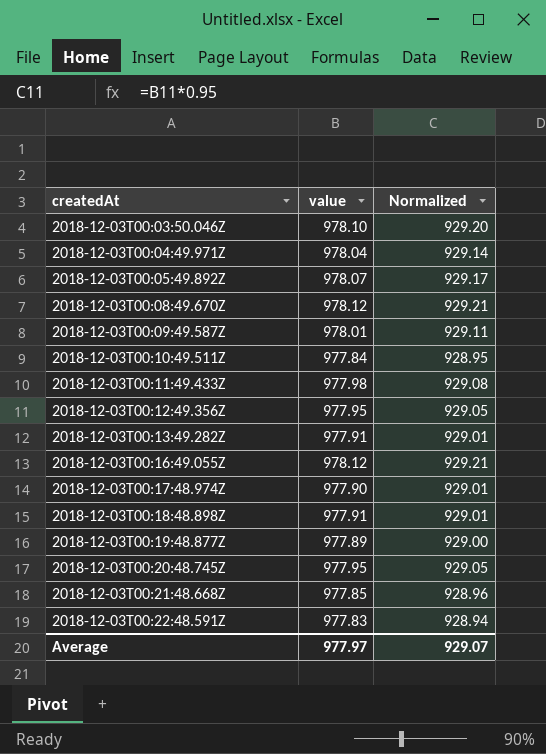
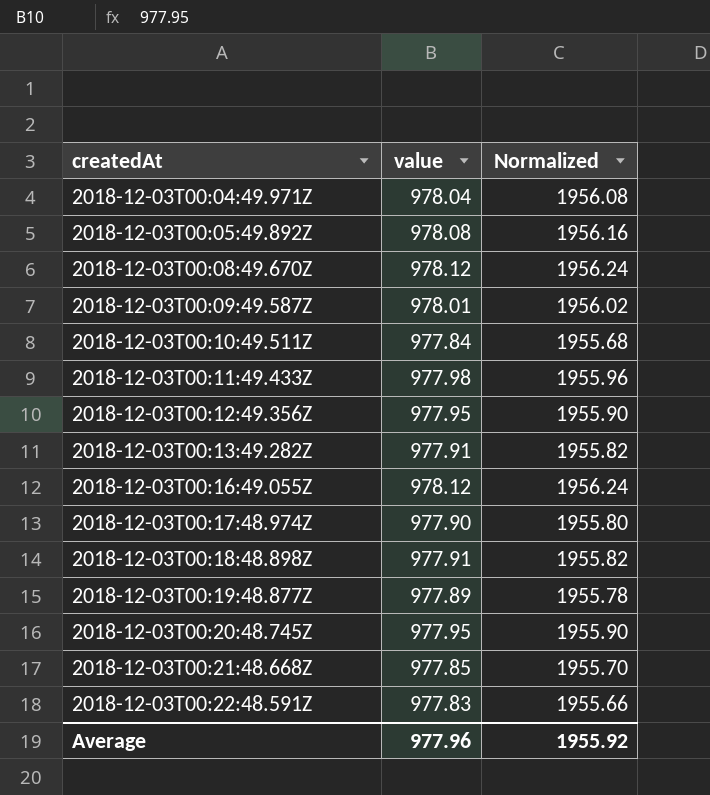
column Normalized | formula: [value] * 0.95 -> [value] * 2
row 2018-12-03T00:03:50.046Z: 978.10 | 929.20 -> none
2018-12-03T00:05:49.892Z | value: 978.07 -> 978.08
Average | value: 977.97 -> 977.96
Average | Normalized: 929.07 -> 1955.92

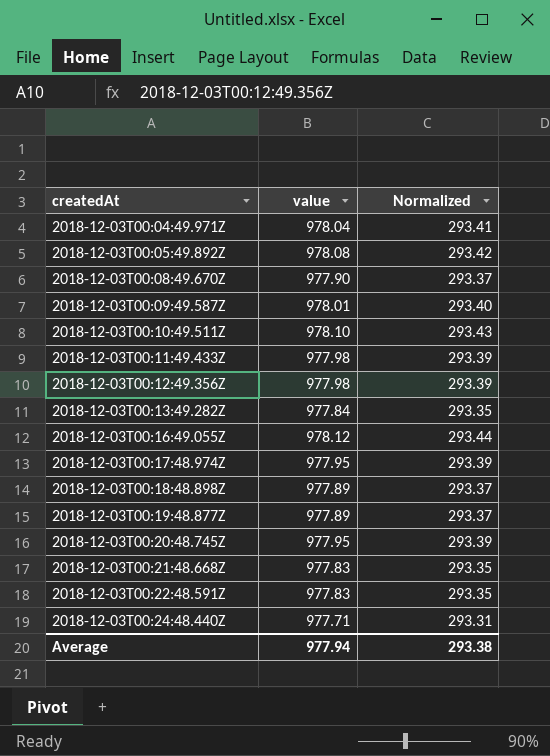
column Normalized | formula: [value] * 2 -> [value] * 0.3
2018-12-03T00:08:49.670Z | value: 978.12 -> 977.90
2018-12-03T00:10:49.511Z | value: 977.84 -> 978.10
2018-12-03T00:12:49.356Z | value: 977.95 -> 977.98
2018-12-03T00:13:49.282Z | value: 977.91 -> 977.84
2018-12-03T00:17:48.974Z | value: 977.90 -> 977.95
2018-12-03T00:18:48.898Z | value: 977.91 -> 977.89
2018-12-03T00:21:48.668Z | value: 977.85 -> 977.83
row 2018-12-03T00:24:48.440Z: none -> 977.71 | 293.31
Average | value: 977.96 -> 977.94
Average | Normalized: 1955.92 -> 293.38

